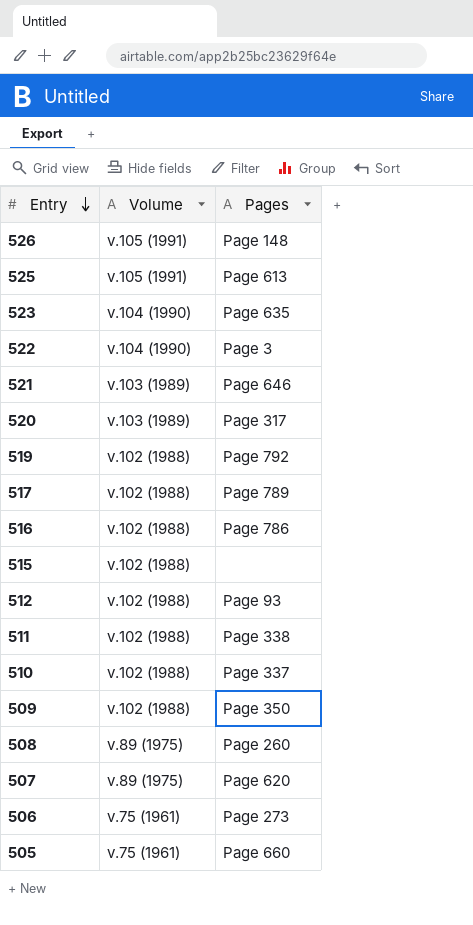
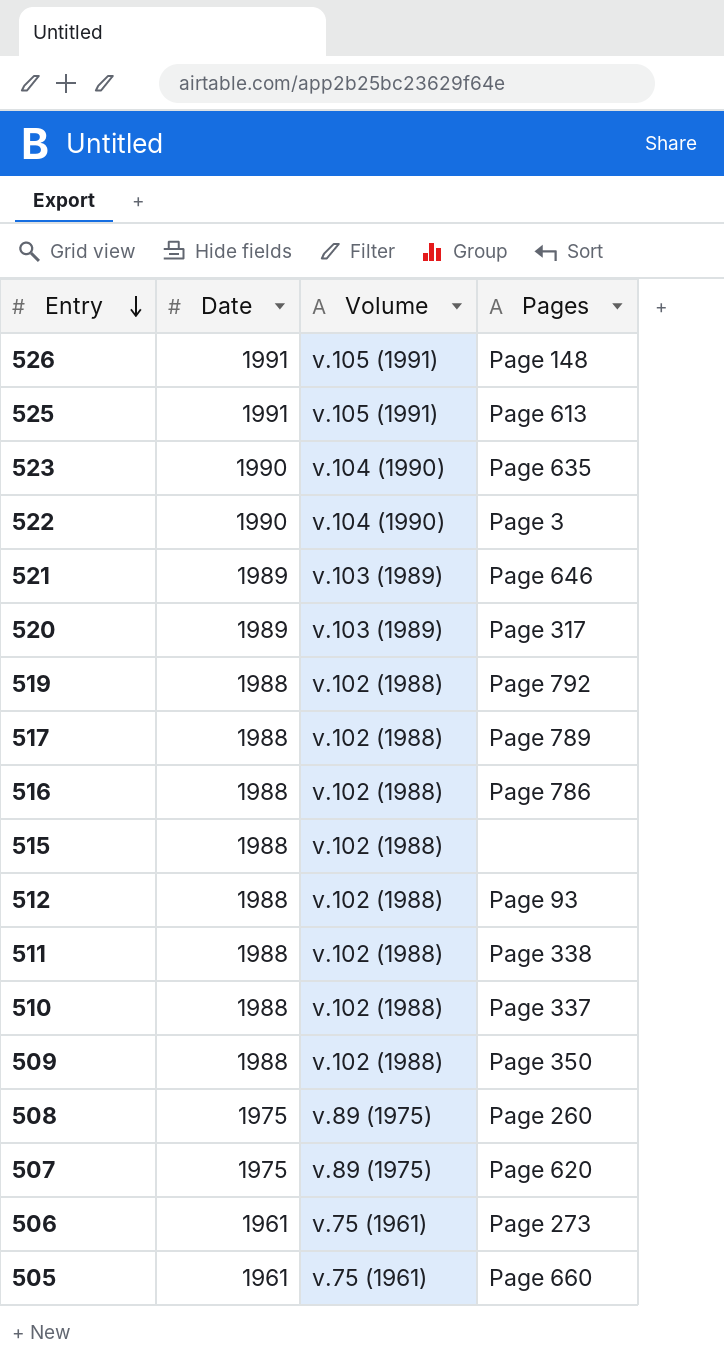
column Date | position: none -> 2

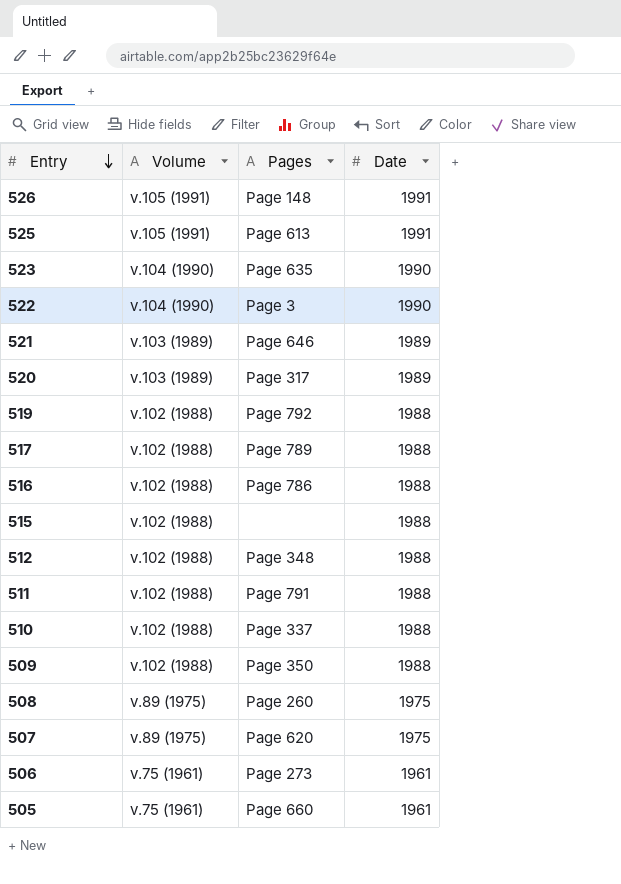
column Date | position: 2 -> 4
512 | Pages: Page 93 -> Page 348
511 | Pages: Page 338 -> Page 791

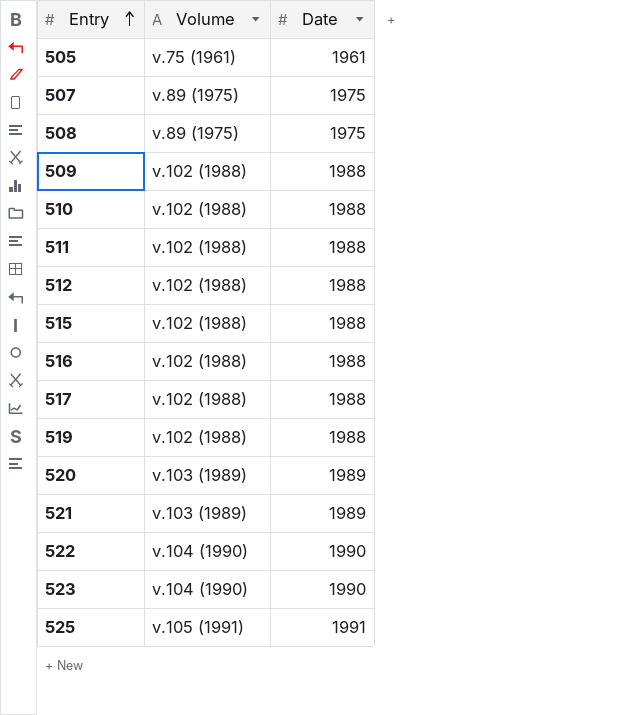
row order: Entry descending -> Entry ascending
column Pages | position: 3 -> none
row 526: v.105 (1991) | Page 148 | 1991 -> none
row 506: v.75 (1961) | Page 273 | 1961 -> none

